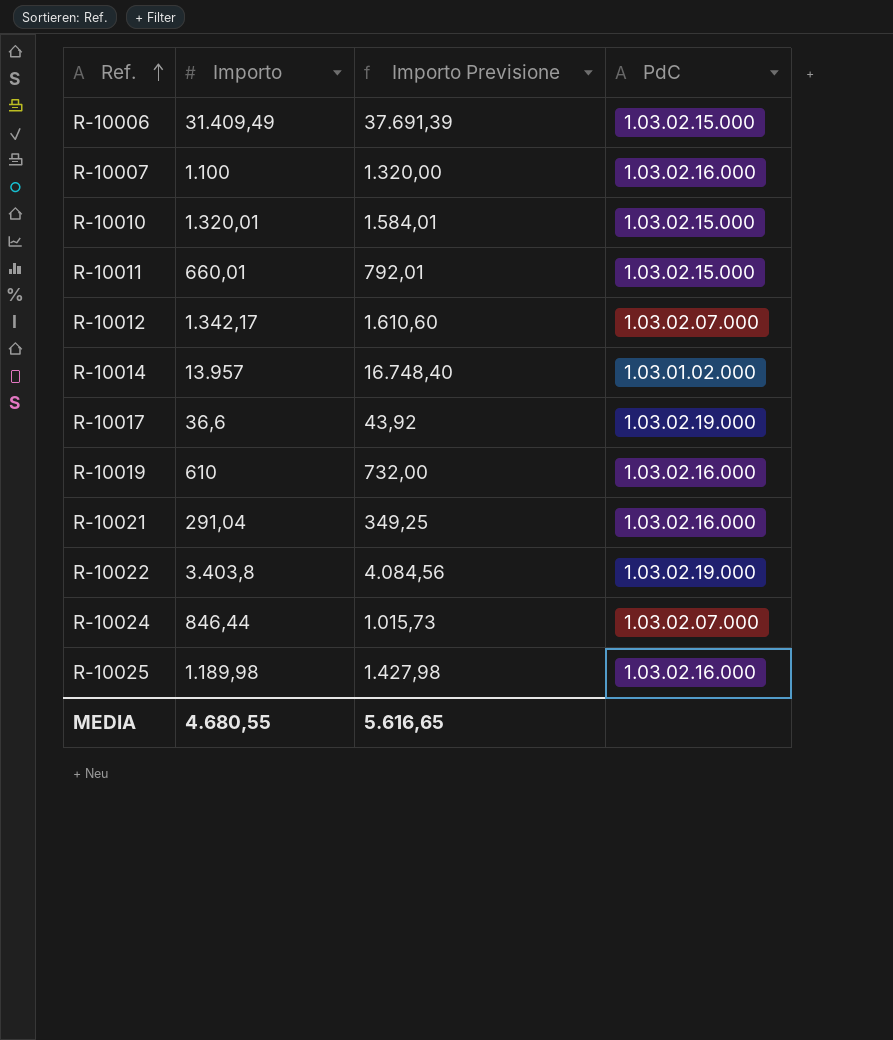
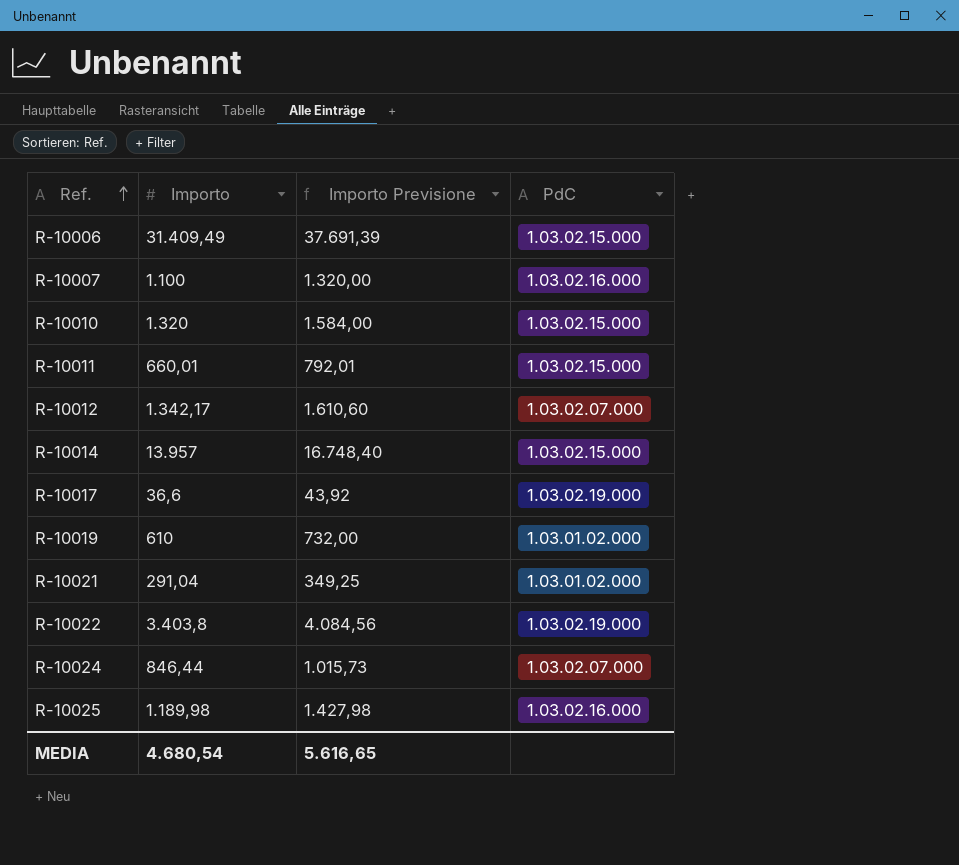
R-10010 | Importo: 1.320,01 -> 1.320
R-10010 | Importo Previsione: 1.584,01 -> 1.584,00
R-10014 | PdC: 1.03.01.02.000 -> 1.03.02.15.000
R-10019 | PdC: 1.03.02.16.000 -> 1.03.01.02.000
R-10021 | PdC: 1.03.02.16.000 -> 1.03.01.02.000
MEDIA | Importo: 4.680,55 -> 4.680,54

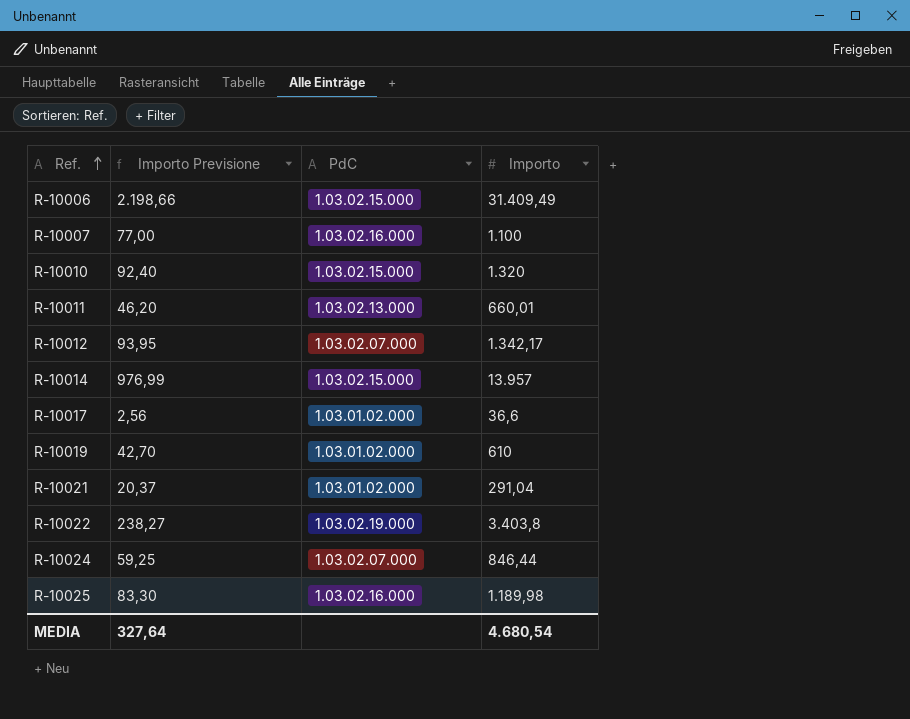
column Importo Previsione | formula: [Importo] * 1,2 -> [Importo] * 0,07
column Importo | position: 2 -> 4
R-10011 | PdC: 1.03.02.15.000 -> 1.03.02.13.000
R-10017 | PdC: 1.03.02.19.000 -> 1.03.01.02.000
MEDIA | Importo Previsione: 5.616,65 -> 327,64

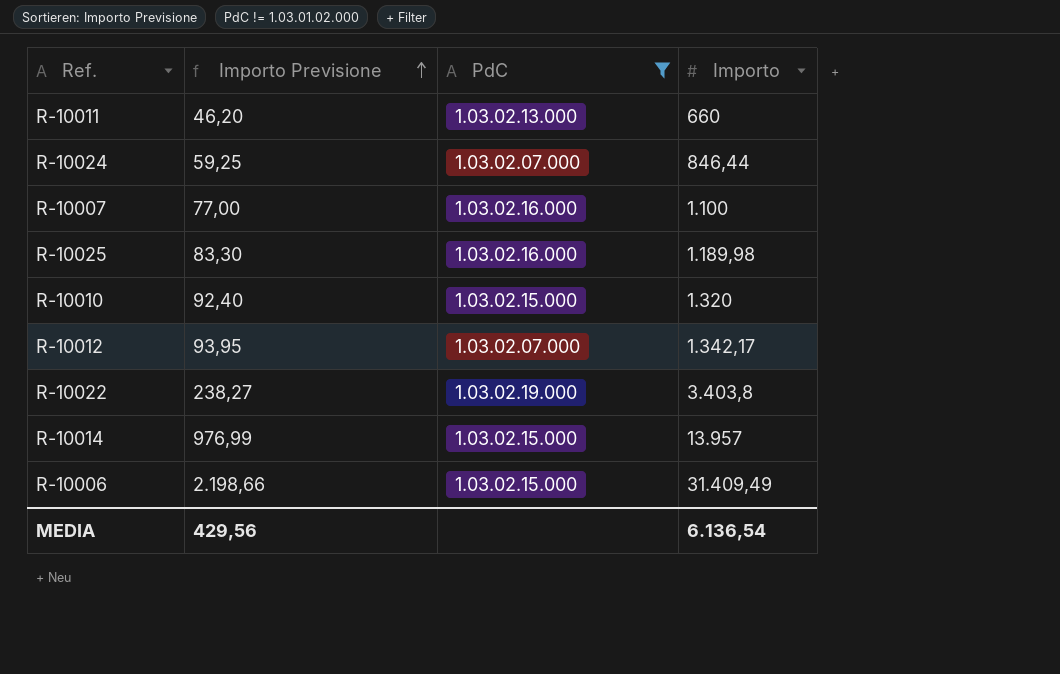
filter: none -> PdC != 1.03.01.02.000
row order: Ref. ascending -> Importo Previsione ascending
R-10011 | Importo: 660,01 -> 660
MEDIA | Importo Previsione: 327,64 -> 429,56
MEDIA | Importo: 4.680,54 -> 6.136,54

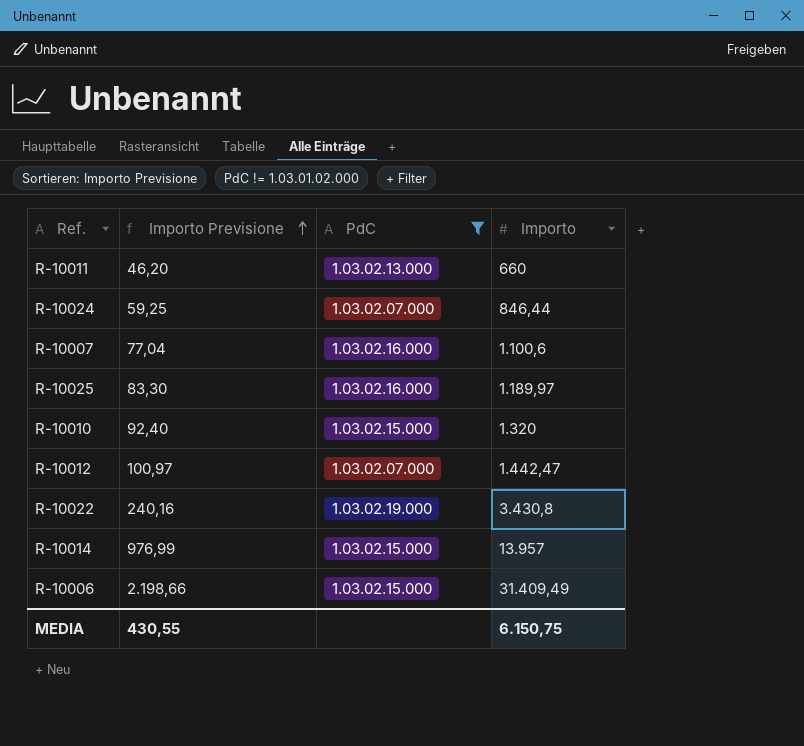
R-10007 | Importo Previsione: 77,00 -> 77,04
R-10007 | Importo: 1.100 -> 1.100,6
R-10025 | Importo: 1.189,98 -> 1.189,97
R-10012 | Importo Previsione: 93,95 -> 100,97
R-10012 | Importo: 1.342,17 -> 1.442,47
R-10022 | Importo Previsione: 238,27 -> 240,16
R-10022 | Importo: 3.403,8 -> 3.430,8
MEDIA | Importo Previsione: 429,56 -> 430,55
MEDIA | Importo: 6.136,54 -> 6.150,75

